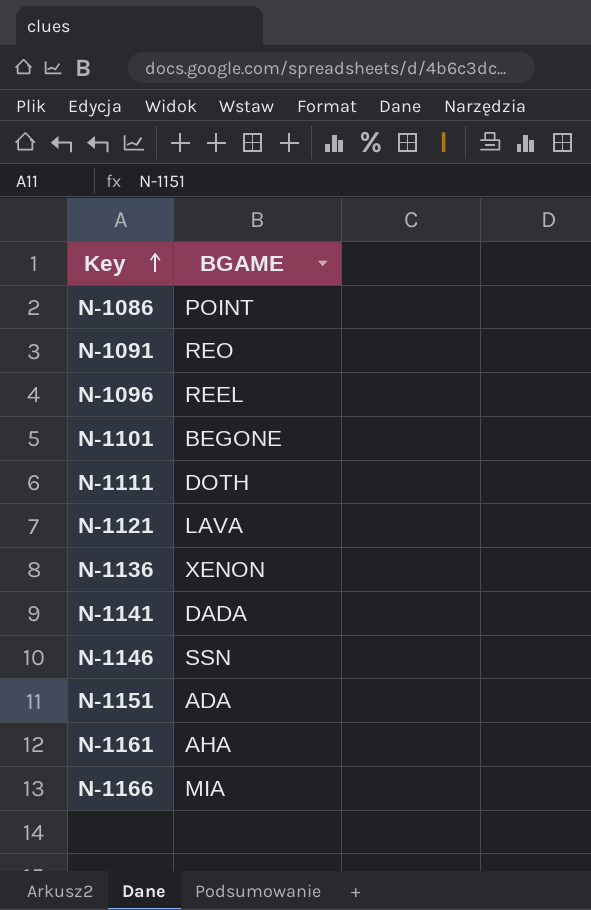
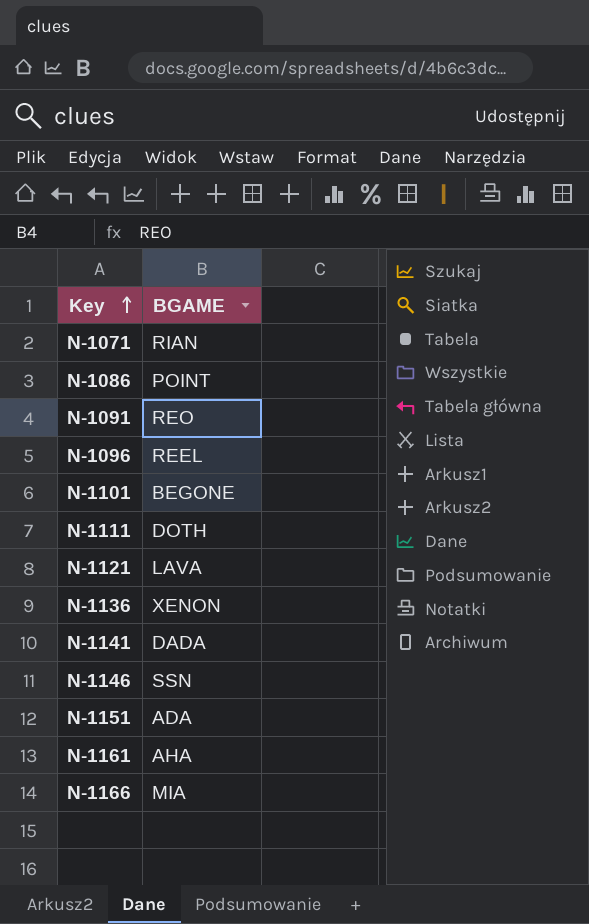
row N-1071: none -> RIAN

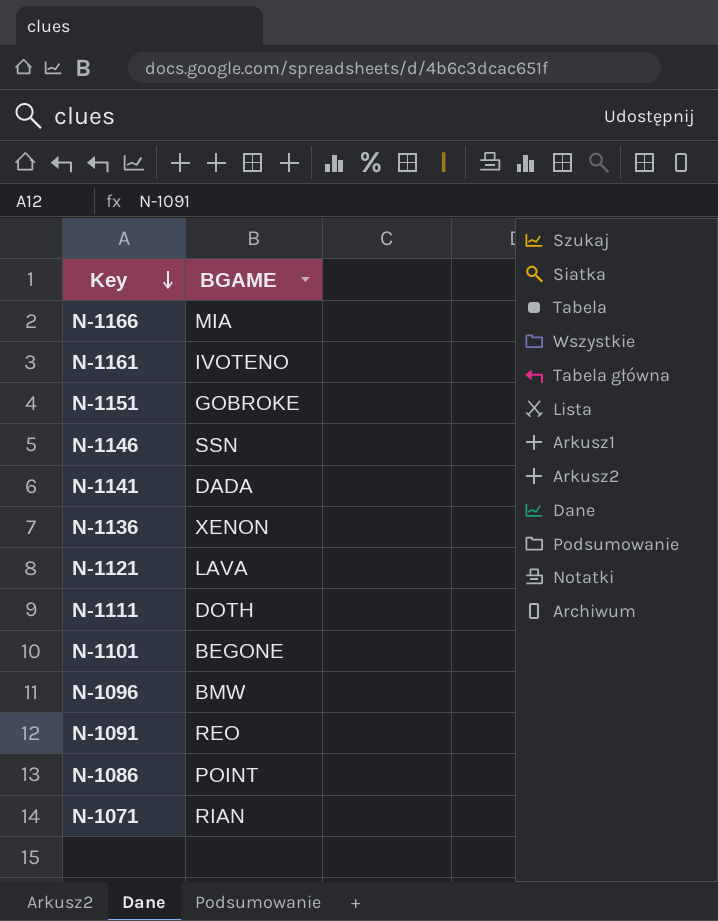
row order: Key ascending -> Key descending
N-1161 | BGAME: AHA -> IVOTENO
N-1151 | BGAME: ADA -> GOBROKE
N-1096 | BGAME: REEL -> BMW

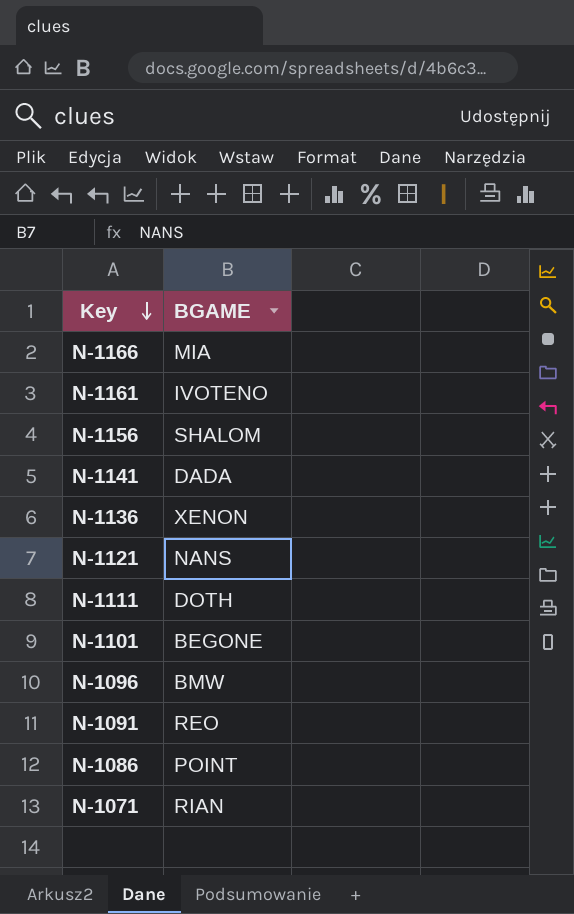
row N-1151: GOBROKE -> none
row N-1146: SSN -> none
row N-1156: none -> SHALOM
N-1121 | BGAME: LAVA -> NANS

